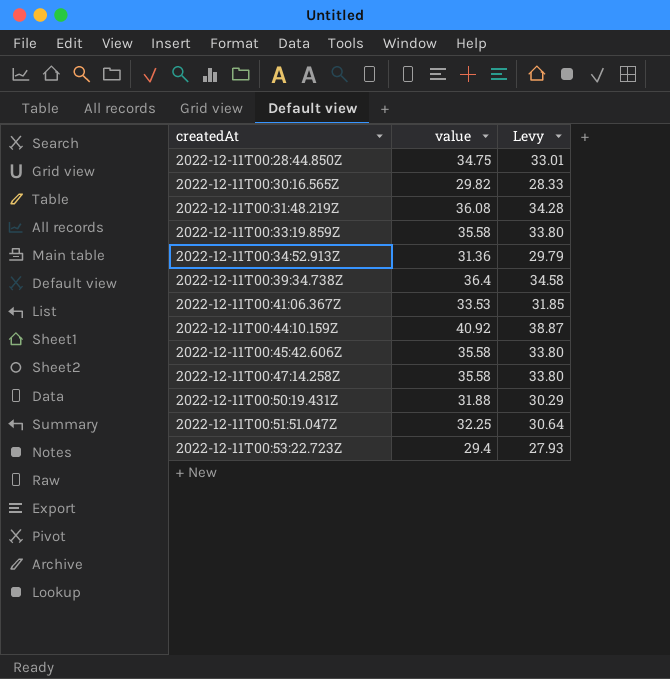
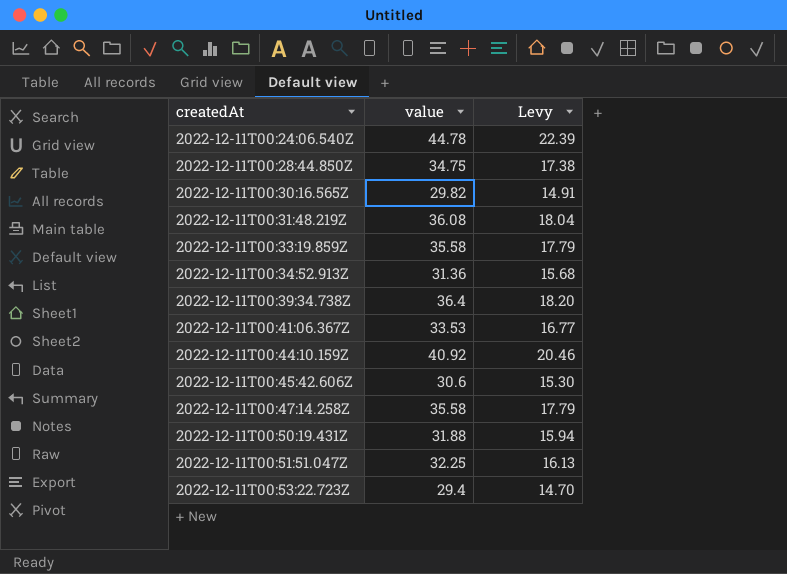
column Levy | formula: [value] * 0.95 -> [value] * 0.5
row 2022-12-11T00:24:06.540Z: none -> 44.78 | 22.39
2022-12-11T00:45:42.606Z | value: 35.58 -> 30.6

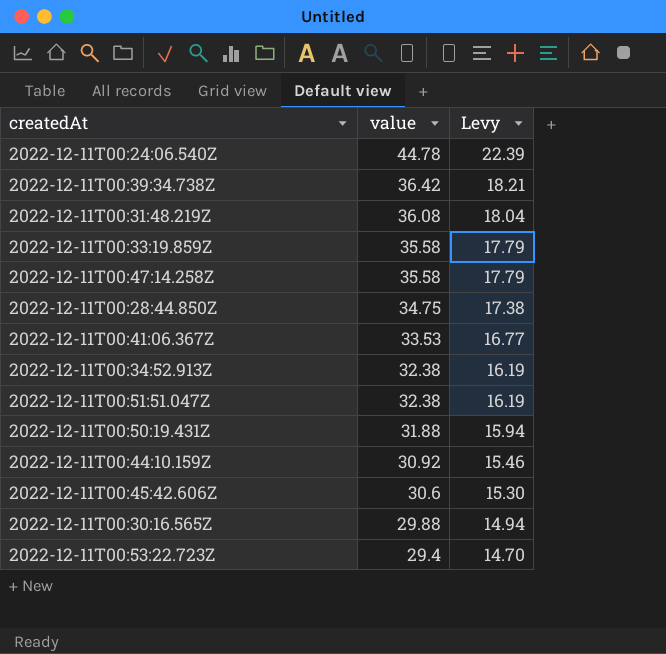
row order: createdAt ascending -> value descending
2022-12-11T00:39:34.738Z | value: 36.4 -> 36.42
2022-12-11T00:39:34.738Z | Levy: 18.20 -> 18.21
2022-12-11T00:34:52.913Z | value: 31.36 -> 32.38
2022-12-11T00:34:52.913Z | Levy: 15.68 -> 16.19
2022-12-11T00:51:51.047Z | value: 32.25 -> 32.38
2022-12-11T00:51:51.047Z | Levy: 16.13 -> 16.19
2022-12-11T00:44:10.159Z | value: 40.92 -> 30.92
2022-12-11T00:44:10.159Z | Levy: 20.46 -> 15.46
2022-12-11T00:30:16.565Z | value: 29.82 -> 29.88
2022-12-11T00:30:16.565Z | Levy: 14.91 -> 14.94

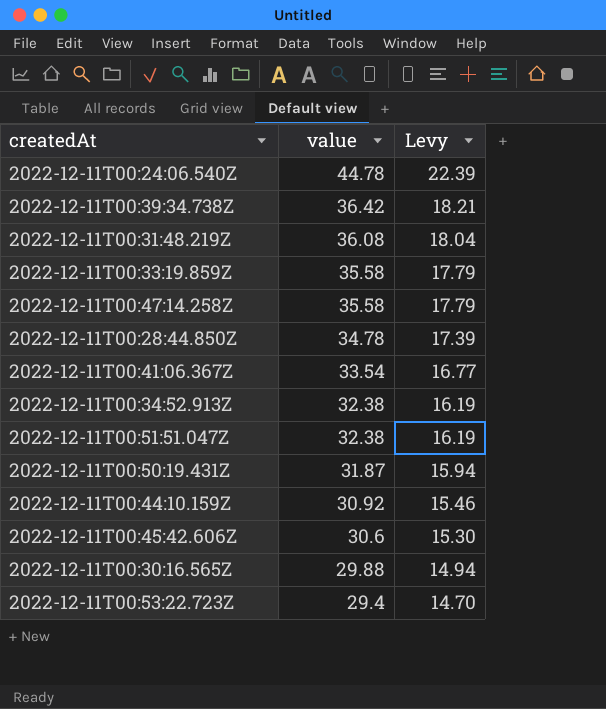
2022-12-11T00:28:44.850Z | value: 34.75 -> 34.78
2022-12-11T00:28:44.850Z | Levy: 17.38 -> 17.39
2022-12-11T00:41:06.367Z | value: 33.53 -> 33.54
2022-12-11T00:50:19.431Z | value: 31.88 -> 31.87

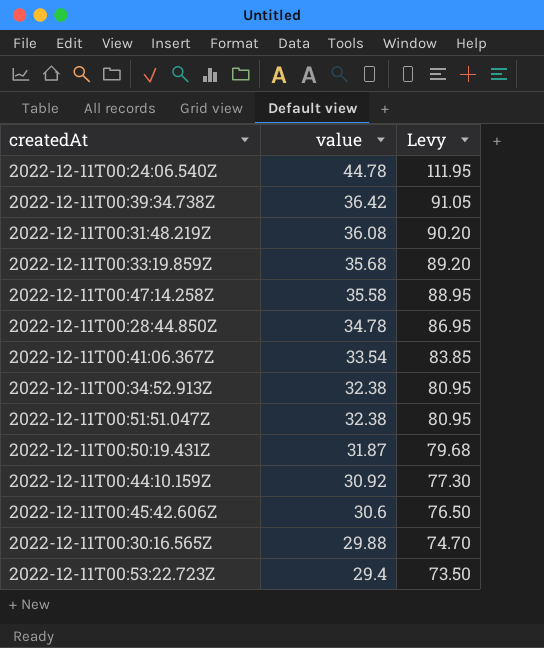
column Levy | formula: [value] * 0.5 -> [value] * 2.5
2022-12-11T00:33:19.859Z | value: 35.58 -> 35.68

